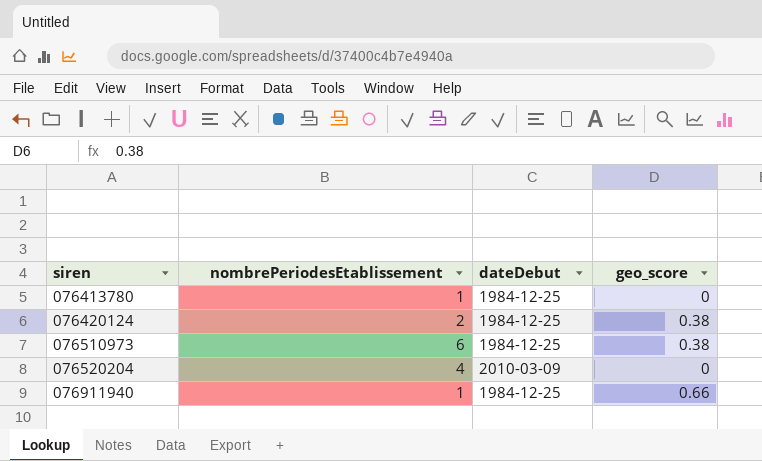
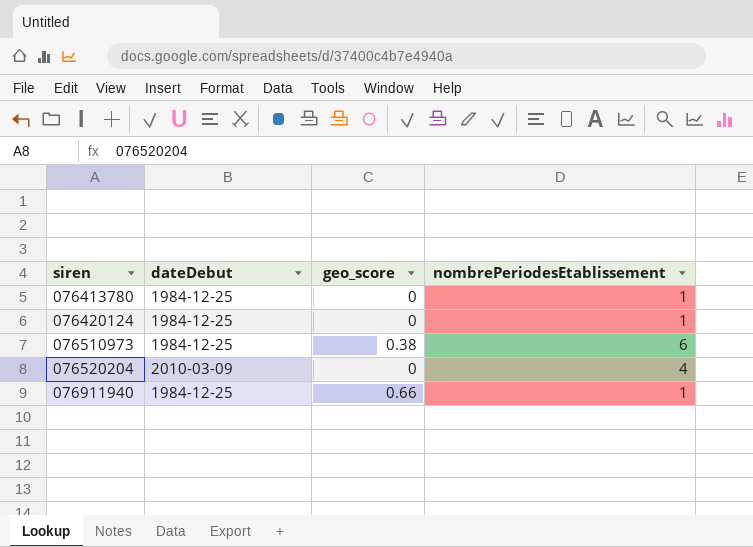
column nombrePeriodesEtablissement | position: 2 -> 4
076420124 | geo_score: 0.38 -> 0
076420124 | nombrePeriodesEtablissement: 2 -> 1

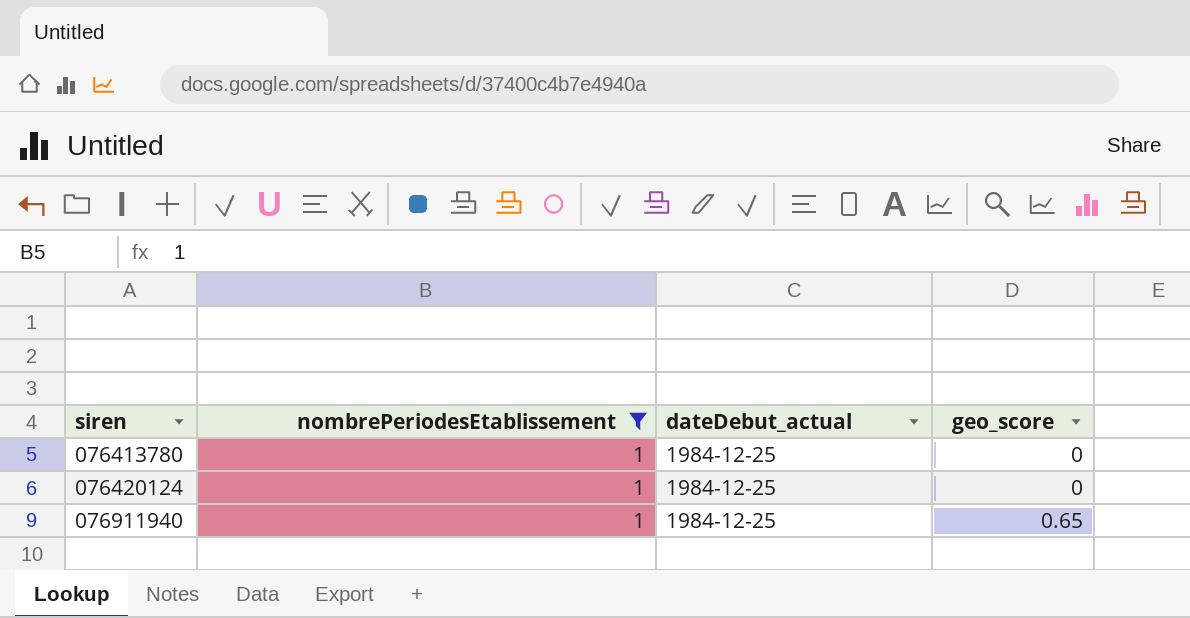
filter: none -> nombrePeriodesEtablissement = 1
column nombrePeriodesEtablissement | position: 4 -> 2
column name: dateDebut -> dateDebut_actual
076911940 | geo_score: 0.66 -> 0.65

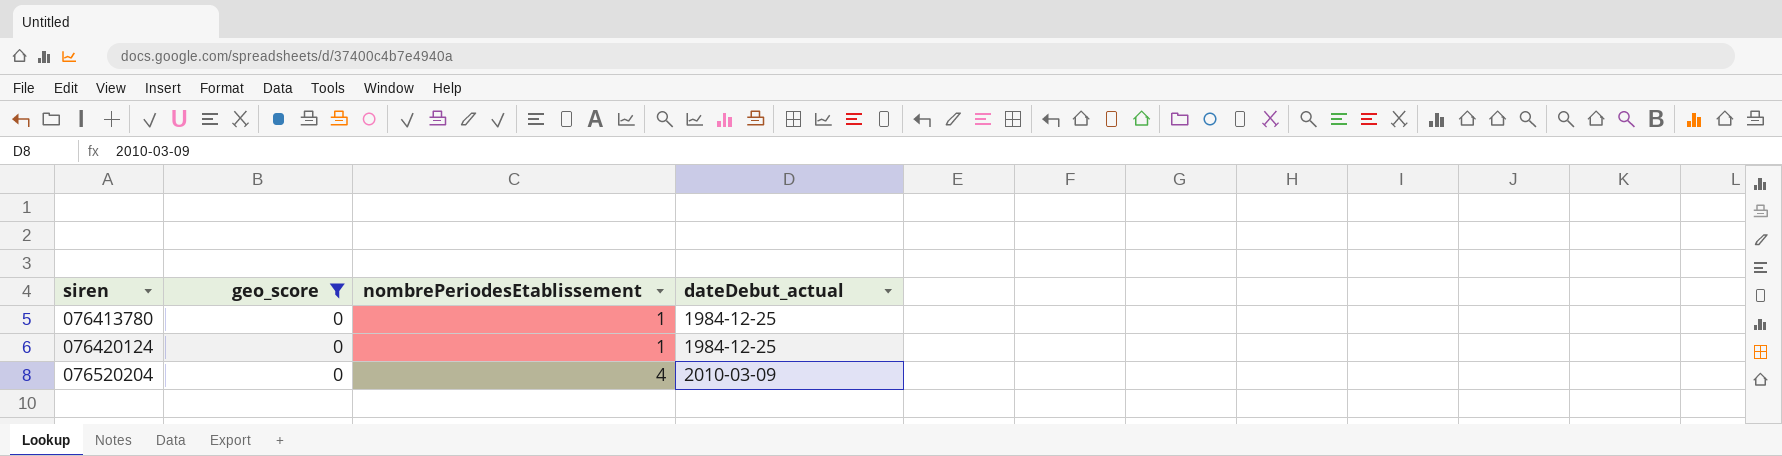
filter: nombrePeriodesEtablissement = 1 -> geo_score = 0
column geo_score | position: 4 -> 2

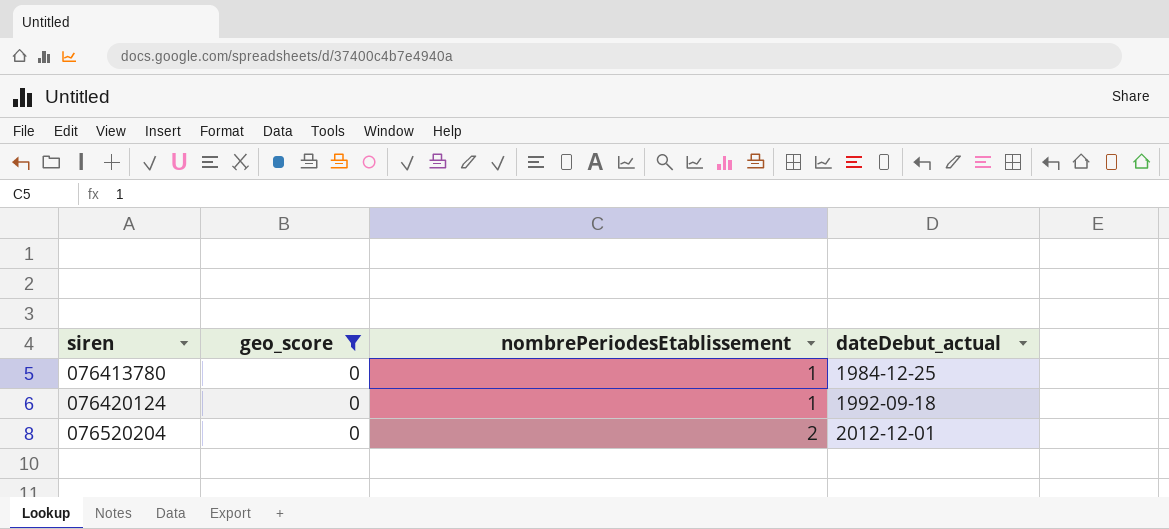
076420124 | dateDebut_actual: 1984-12-25 -> 1992-09-18
076520204 | nombrePeriodesEtablissement: 4 -> 2
076520204 | dateDebut_actual: 2010-03-09 -> 2012-12-01

